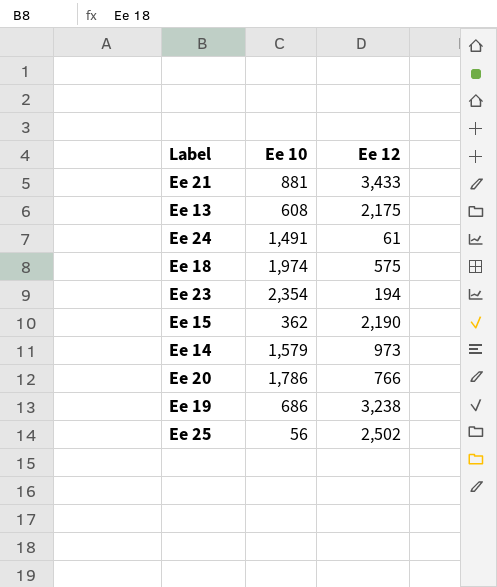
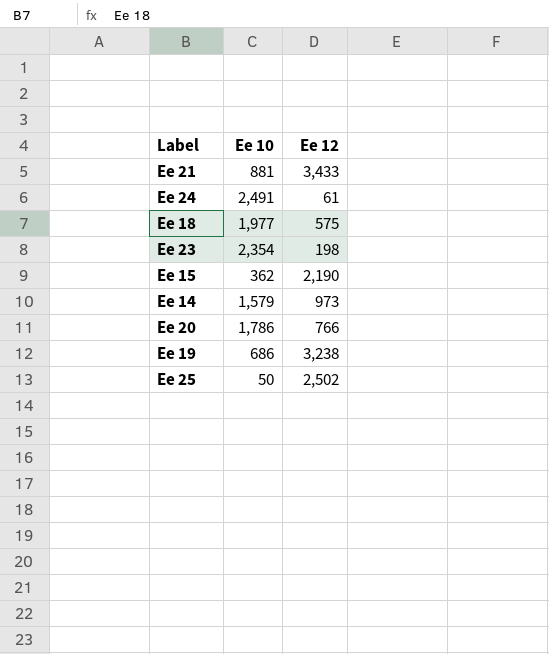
row Ee 13: 608 | 2,175 -> none
Ee 24 | Ee 10: 1,491 -> 2,491
Ee 18 | Ee 10: 1,974 -> 1,977
Ee 23 | Ee 12: 194 -> 198
Ee 25 | Ee 10: 56 -> 50

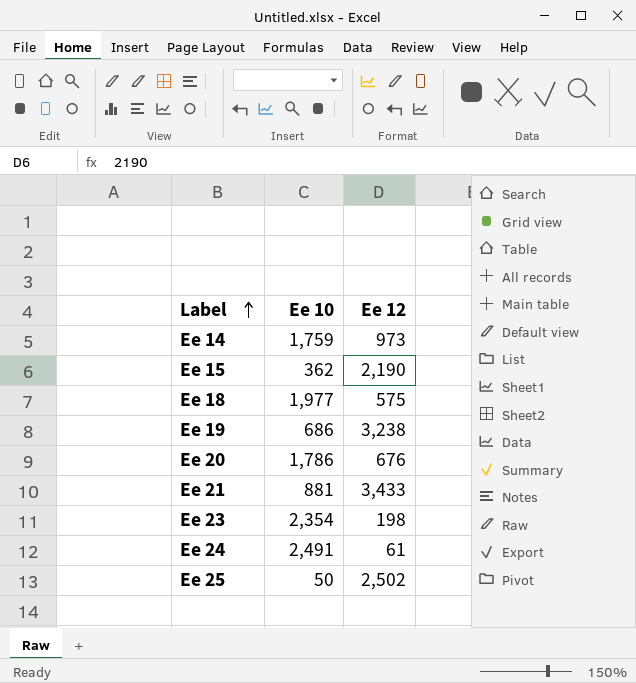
row order: none -> Label ascending
Ee 14 | Ee 10: 1,579 -> 1,759
Ee 20 | Ee 12: 766 -> 676

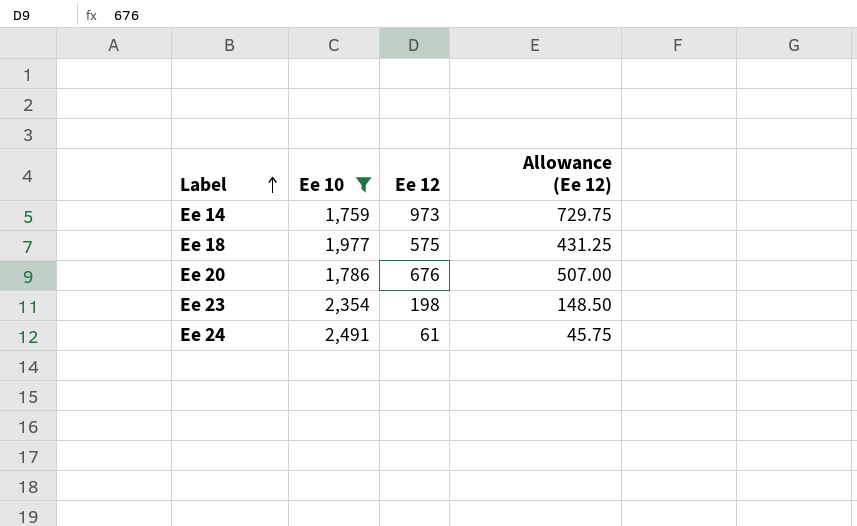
filter: none -> Ee 10 >= 1,759
column Allowance (Ee 12) | formula: none -> [Ee 12] * 0.75

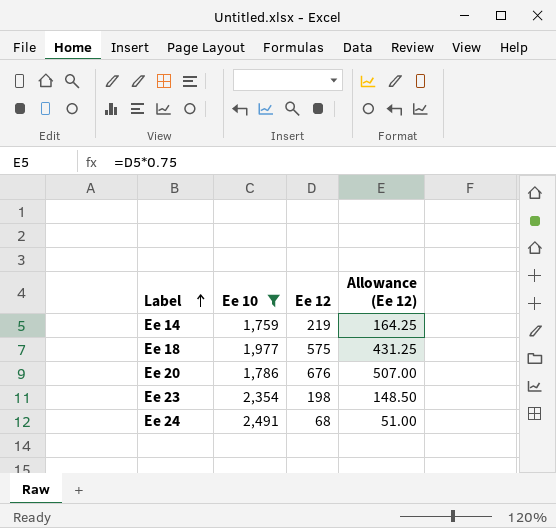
Ee 14 | Ee 12: 973 -> 219
Ee 14 | Allowance (Ee 12): 729.75 -> 164.25
Ee 24 | Ee 12: 61 -> 68
Ee 24 | Allowance (Ee 12): 45.75 -> 51.00

